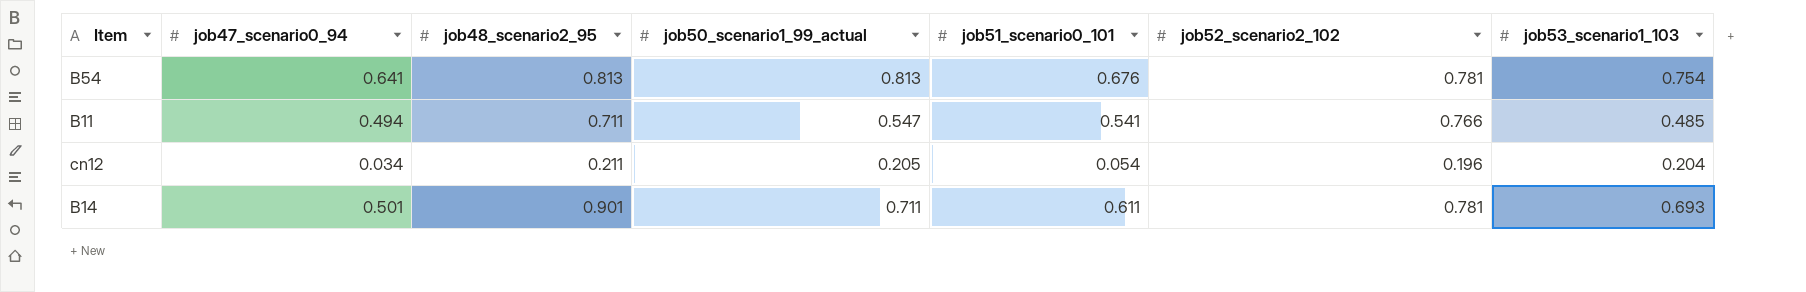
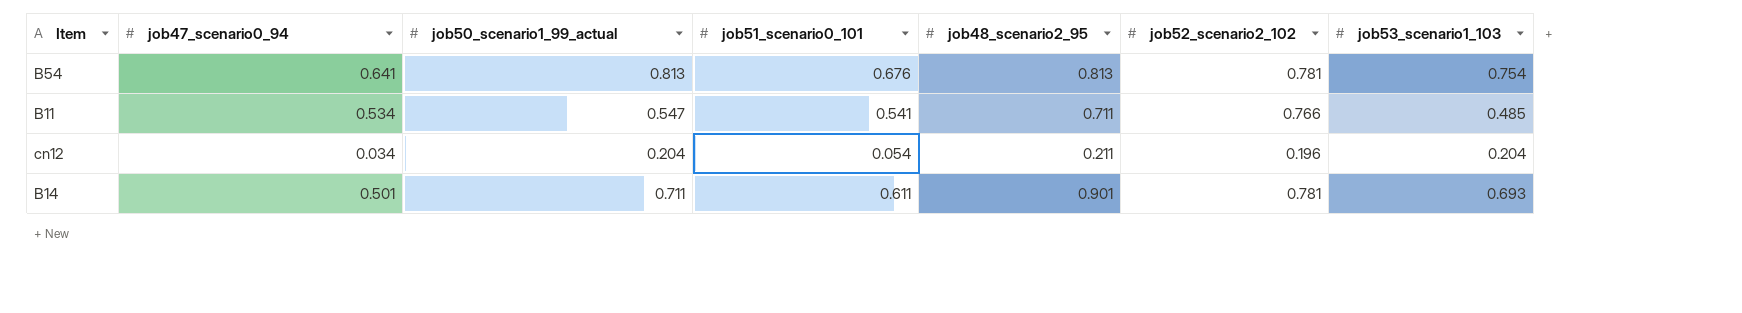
column job48_scenario2_95 | position: 3 -> 5
B11 | job47_scenario0_94: 0.494 -> 0.534
cn12 | job50_scenario1_99_actual: 0.205 -> 0.204

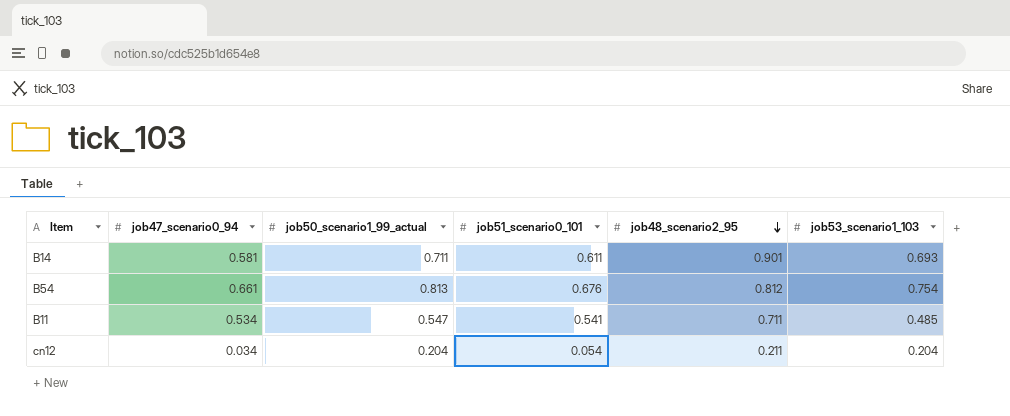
row order: none -> job48_scenario2_95 descending
column job52_scenario2_102 | position: 6 -> none
B14 | job47_scenario0_94: 0.501 -> 0.581
B54 | job47_scenario0_94: 0.641 -> 0.661
B54 | job48_scenario2_95: 0.813 -> 0.812

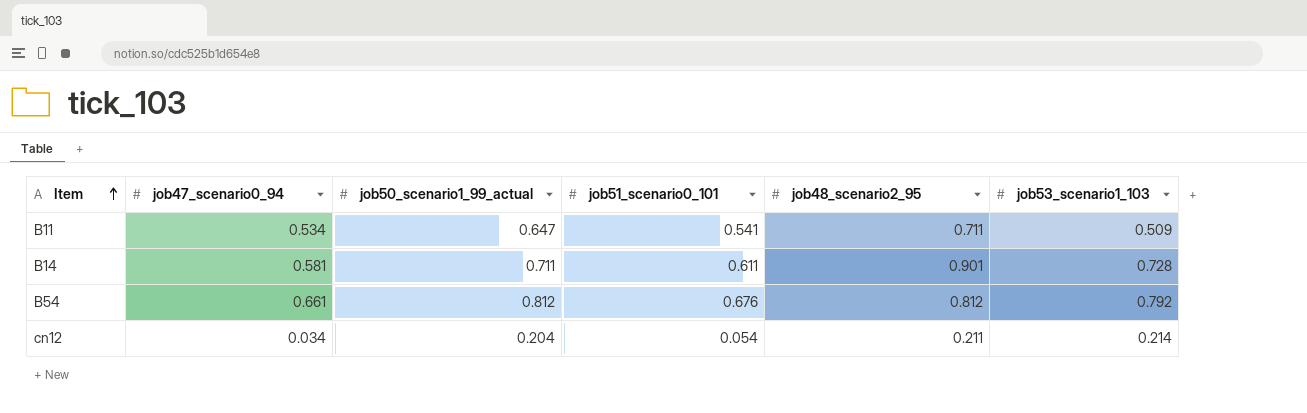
row order: job48_scenario2_95 descending -> Item ascending
B11 | job50_scenario1_99_actual: 0.547 -> 0.647
B11 | job53_scenario1_103: 0.485 -> 0.509
B14 | job53_scenario1_103: 0.693 -> 0.728
B54 | job50_scenario1_99_actual: 0.813 -> 0.812
B54 | job53_scenario1_103: 0.754 -> 0.792
cn12 | job53_scenario1_103: 0.204 -> 0.214

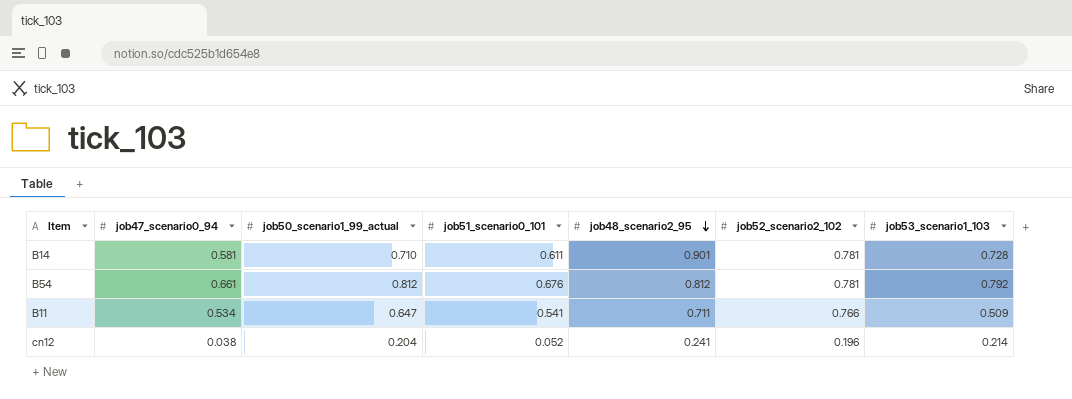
row order: Item ascending -> job48_scenario2_95 descending
column job52_scenario2_102 | position: none -> 6
B14 | job50_scenario1_99_actual: 0.711 -> 0.710
cn12 | job47_scenario0_94: 0.034 -> 0.038
cn12 | job51_scenario0_101: 0.054 -> 0.052
cn12 | job48_scenario2_95: 0.211 -> 0.241

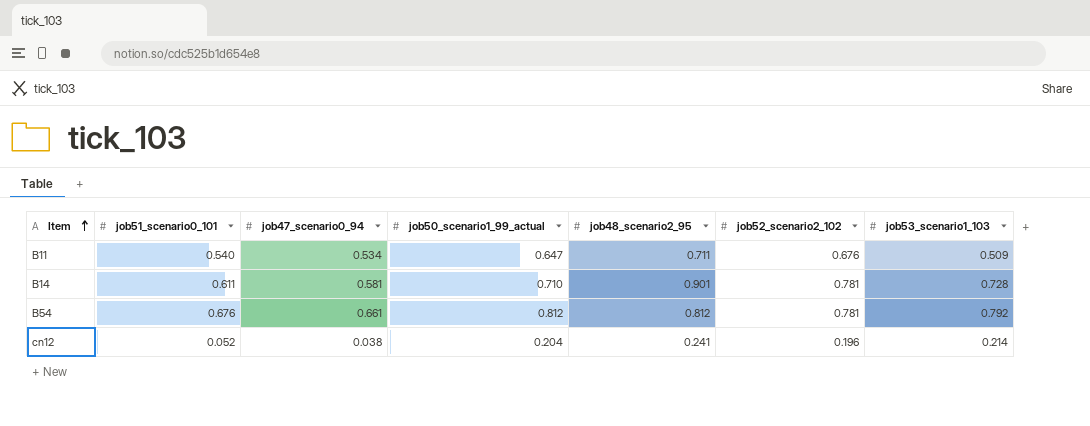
row order: job48_scenario2_95 descending -> Item ascending
column job51_scenario0_101 | position: 4 -> 2
B11 | job51_scenario0_101: 0.541 -> 0.540
B11 | job52_scenario2_102: 0.766 -> 0.676

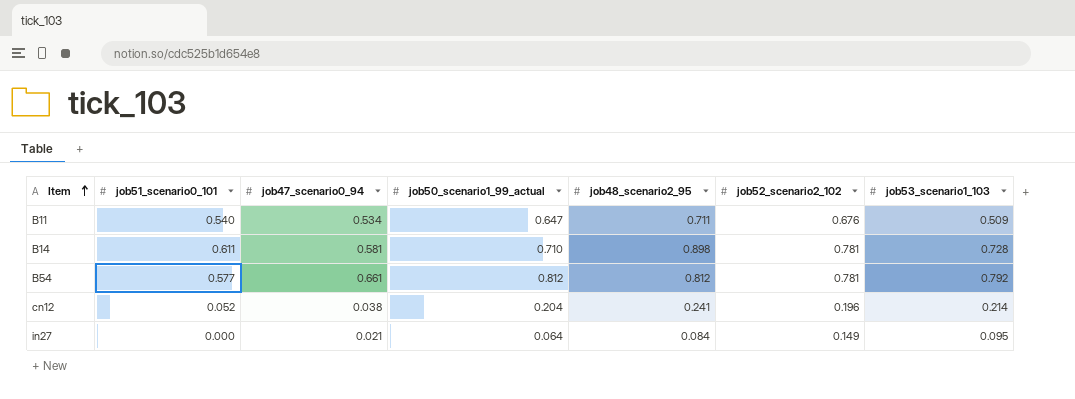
B14 | job48_scenario2_95: 0.901 -> 0.898
B54 | job51_scenario0_101: 0.676 -> 0.577
row in27: none -> 0.000 | 0.021 | 0.064 | 0.084 | 0.149 | 0.095

